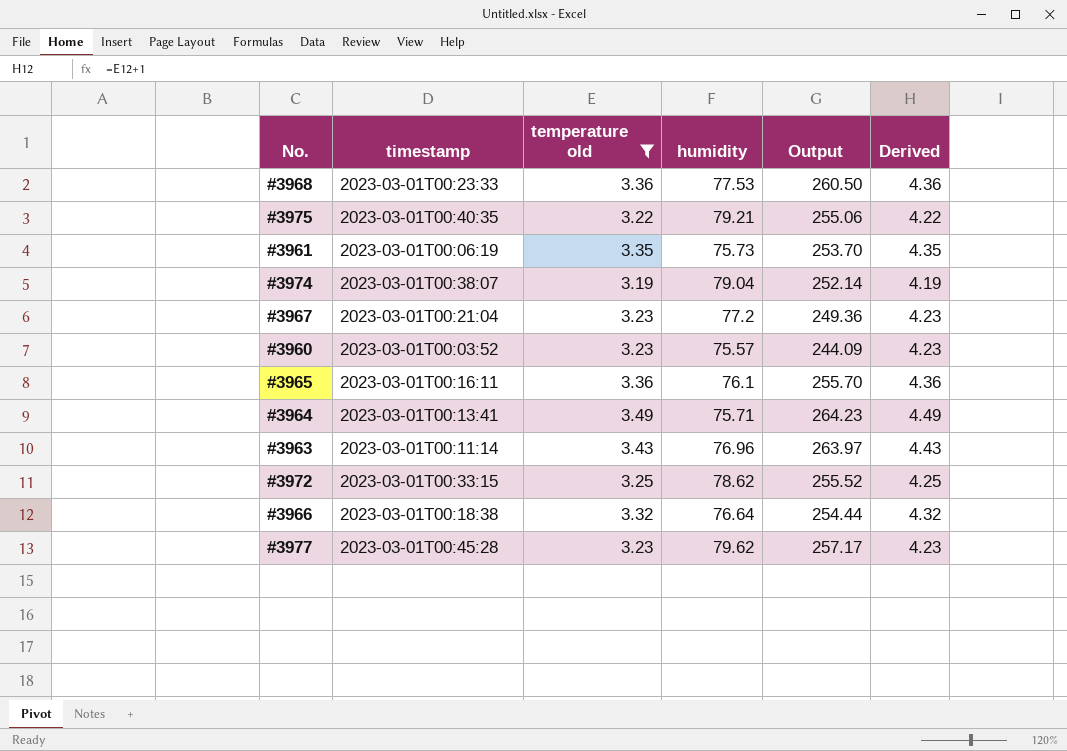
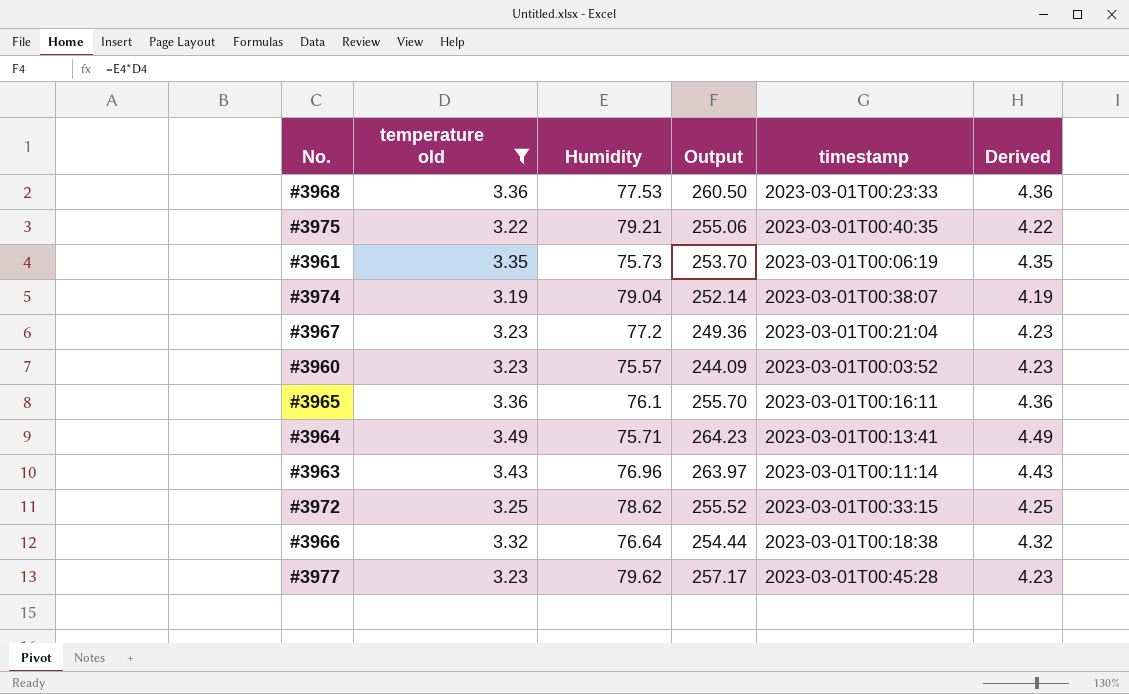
column name: humidity -> Humidity
column timestamp | position: 2 -> 5

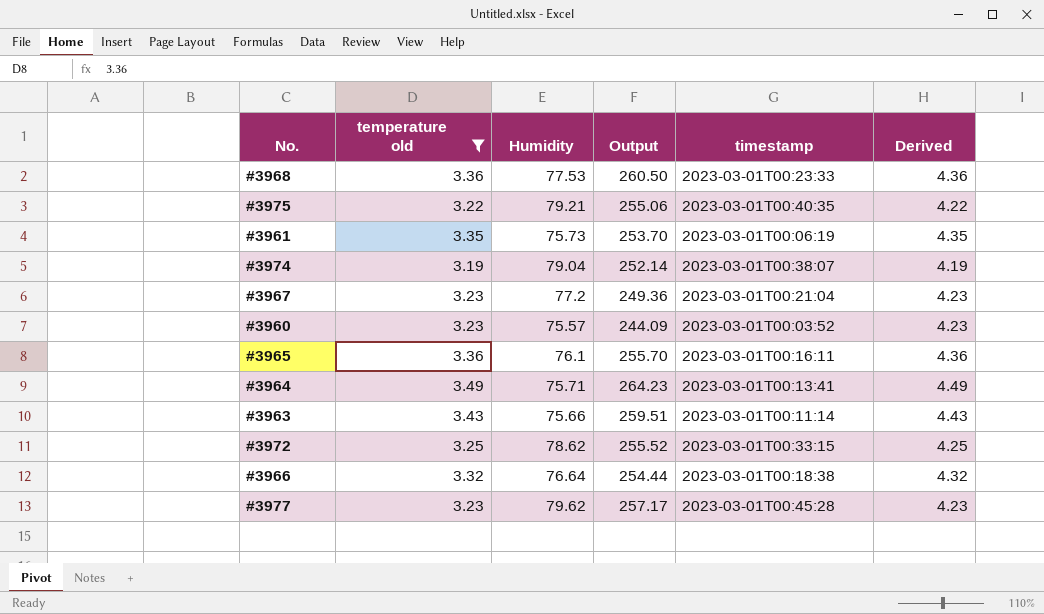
#3963 | Humidity: 76.96 -> 75.66
#3963 | Output: 263.97 -> 259.51

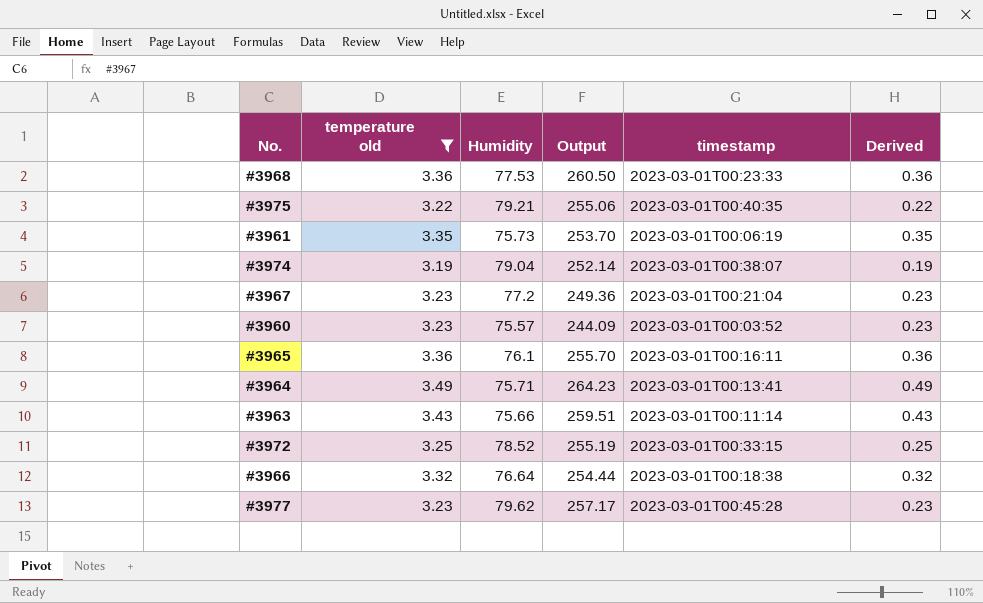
column Derived | formula: [temperature old] + 1 -> [temperature old] - 3
#3972 | Humidity: 78.62 -> 78.52
#3972 | Output: 255.52 -> 255.19

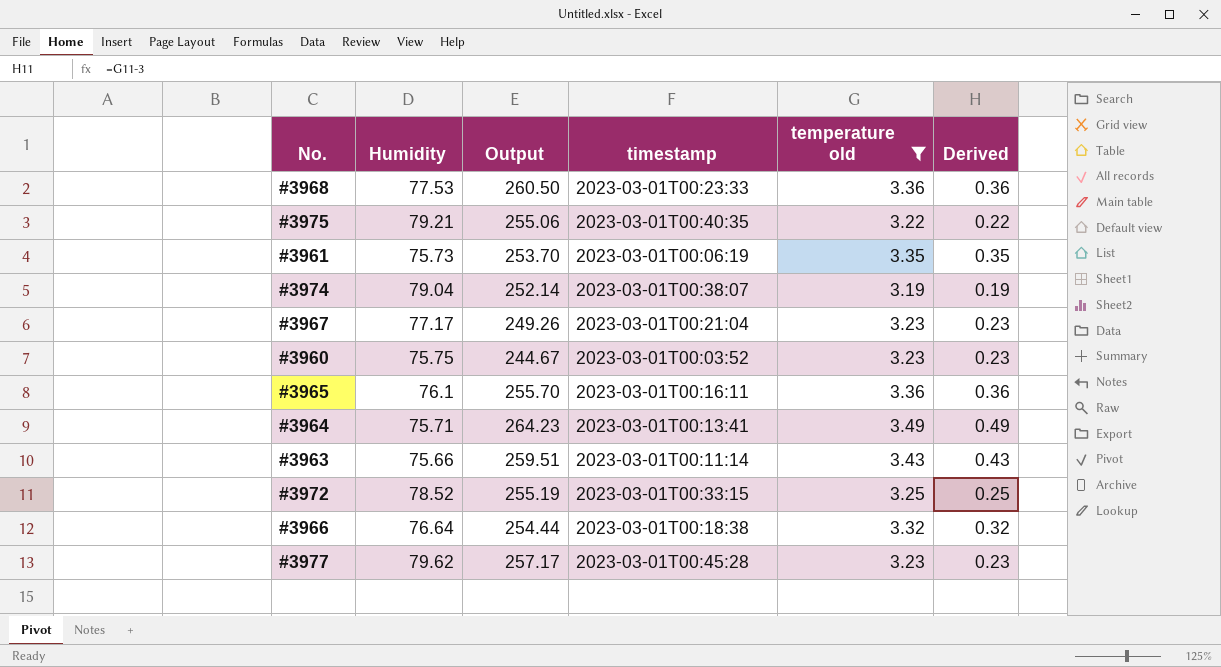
column temperature old | position: 2 -> 5
#3967 | Humidity: 77.2 -> 77.17
#3967 | Output: 249.36 -> 249.26
#3960 | Humidity: 75.57 -> 75.75
#3960 | Output: 244.09 -> 244.67

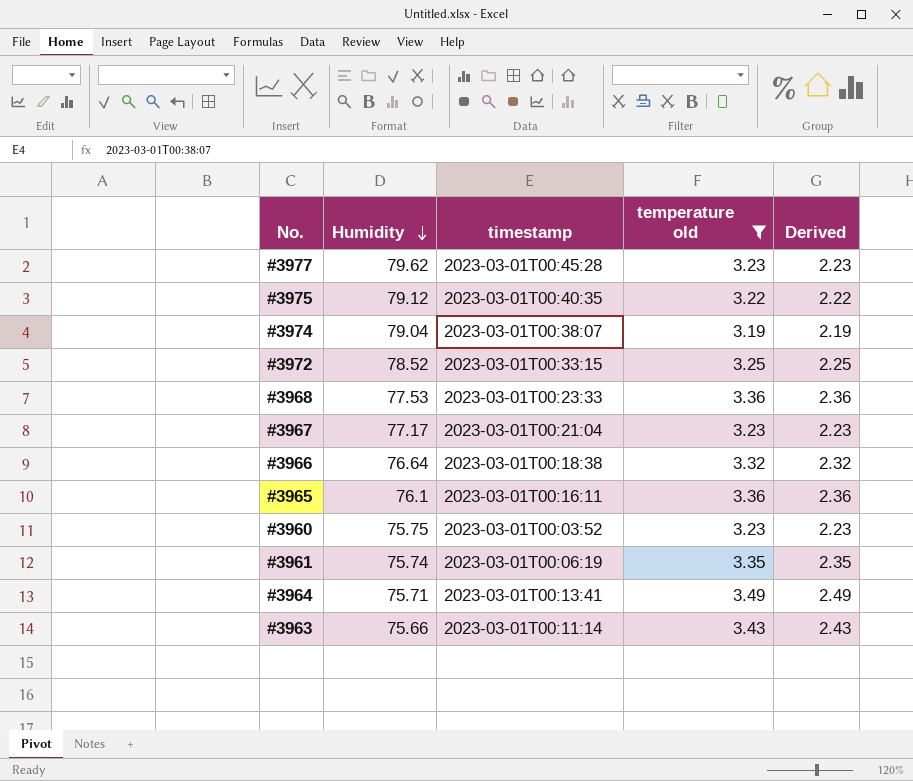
row order: none -> Humidity descending
column Output | formula: [Humidity] * [temperature old] -> none
column Derived | formula: [temperature old] - 3 -> [temperature old] - 1
#3975 | Humidity: 79.21 -> 79.12
#3961 | Humidity: 75.73 -> 75.74

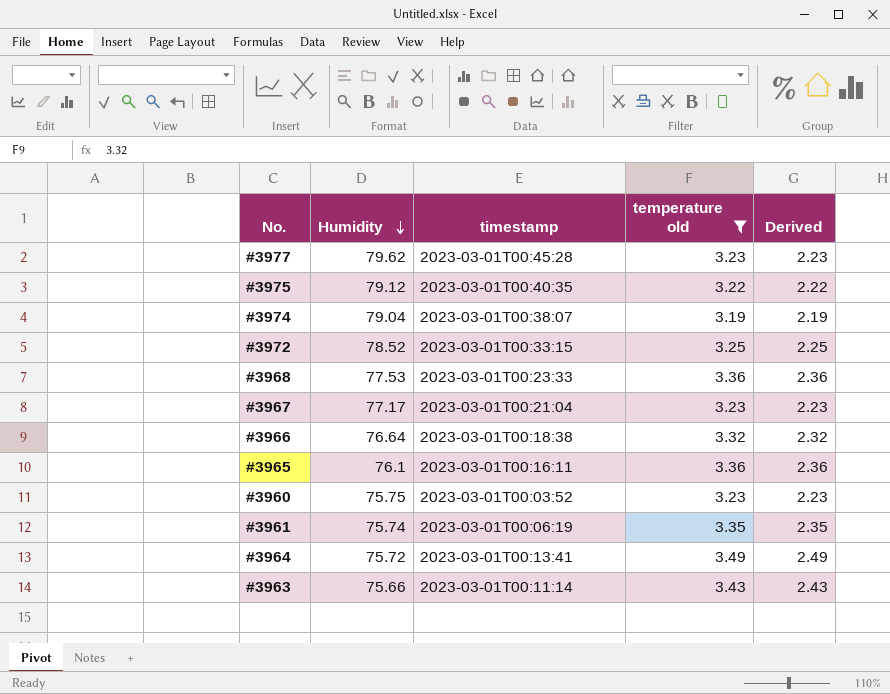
#3964 | Humidity: 75.71 -> 75.72

